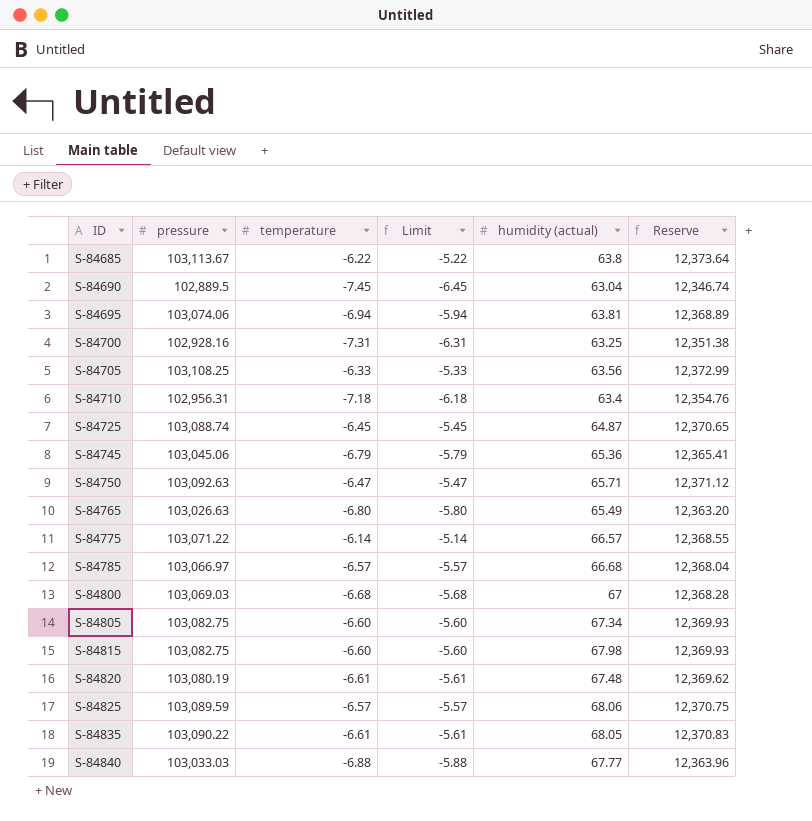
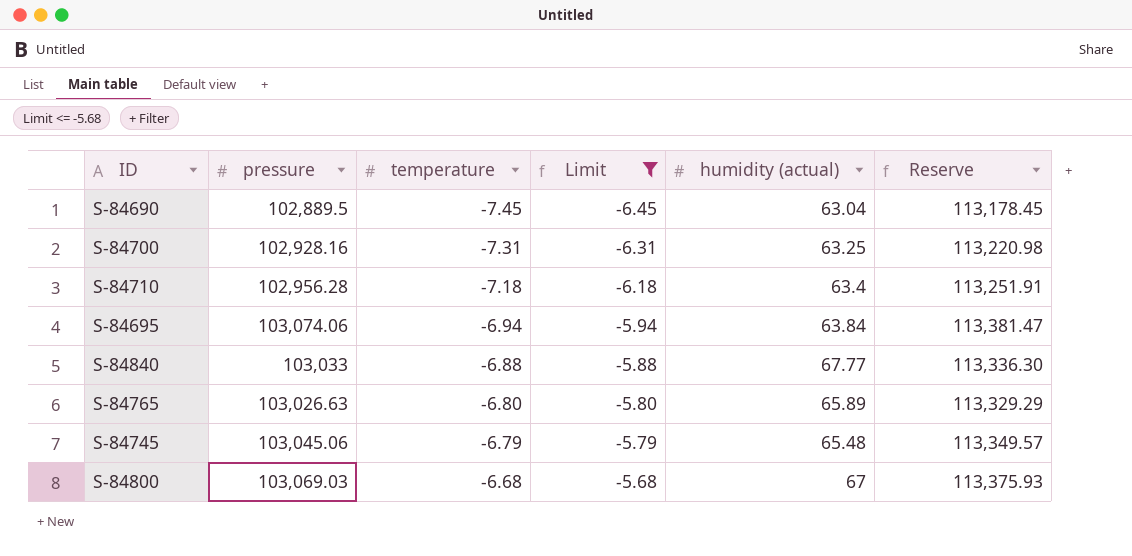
filter: none -> Limit <= -5.68
row order: ID ascending -> temperature ascending
column Reserve | formula: [pressure] * 0.12 -> [pressure] * 1.1
S-84710 | pressure: 102,956.31 -> 102,956.28
S-84695 | humidity (actual): 63.81 -> 63.84
S-84840 | pressure: 103,033.03 -> 103,033
S-84765 | humidity (actual): 65.49 -> 65.89
S-84745 | humidity (actual): 65.36 -> 65.48

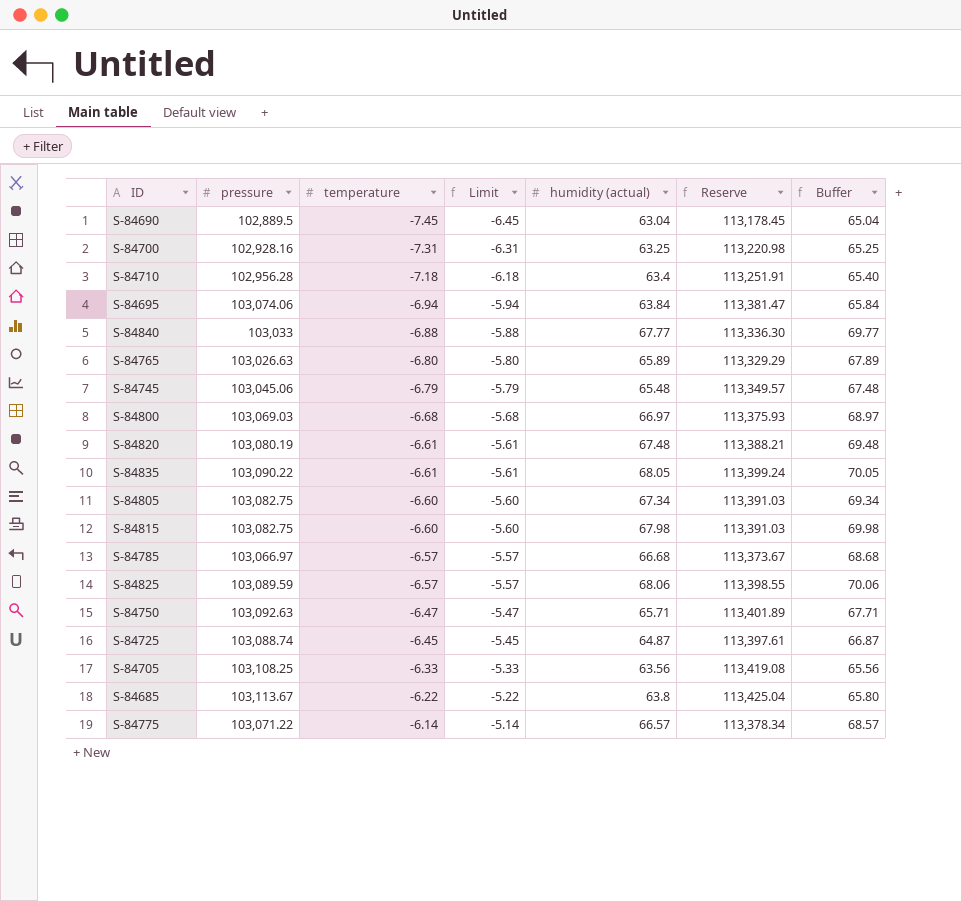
filter: Limit <= -5.68 -> none
column Buffer | formula: none -> [humidity (actual)] + 2
S-84800 | humidity (actual): 67 -> 66.97

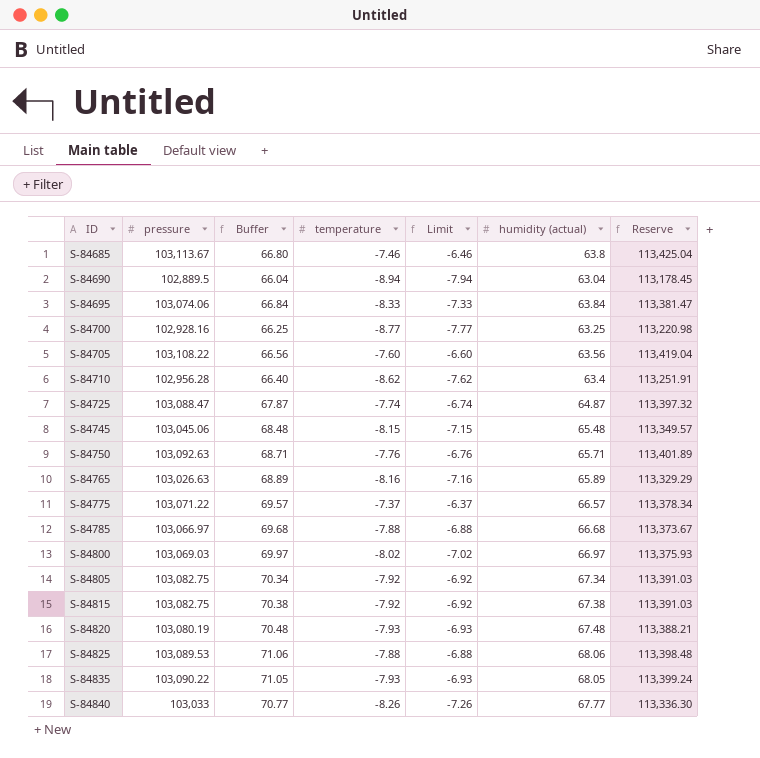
row order: temperature ascending -> ID ascending
column Buffer | formula: [humidity (actual)] + 2 -> [humidity (actual)] + 3
column Buffer | position: 7 -> 3
S-84685 | temperature: -6.22 -> -7.46
S-84685 | Limit: -5.22 -> -6.46
S-84690 | temperature: -7.45 -> -8.94
S-84690 | Limit: -6.45 -> -7.94
S-84695 | temperature: -6.94 -> -8.33
S-84695 | Limit: -5.94 -> -7.33
S-84700 | temperature: -7.31 -> -8.77
S-84700 | Limit: -6.31 -> -7.77
S-84705 | pressure: 103,108.25 -> 103,108.22
S-84705 | temperature: -6.33 -> -7.60
S-84705 | Limit: -5.33 -> -6.60
S-84705 | Reserve: 113,419.08 -> 113,419.04
S-84710 | temperature: -7.18 -> -8.62
S-84710 | Limit: -6.18 -> -7.62
S-84725 | pressure: 103,088.74 -> 103,088.47
S-84725 | temperature: -6.45 -> -7.74
S-84725 | Limit: -5.45 -> -6.74
S-84725 | Reserve: 113,397.61 -> 113,397.32
S-84745 | temperature: -6.79 -> -8.15
S-84745 | Limit: -5.79 -> -7.15
S-84750 | temperature: -6.47 -> -7.76
S-84750 | Limit: -5.47 -> -6.76
S-84765 | temperature: -6.80 -> -8.16
S-84765 | Limit: -5.80 -> -7.16
S-84775 | temperature: -6.14 -> -7.37
S-84775 | Limit: -5.14 -> -6.37
S-84785 | temperature: -6.57 -> -7.88
S-84785 | Limit: -5.57 -> -6.88
S-84800 | temperature: -6.68 -> -8.02
S-84800 | Limit: -5.68 -> -7.02
S-84805 | temperature: -6.60 -> -7.92
S-84805 | Limit: -5.60 -> -6.92
S-84815 | temperature: -6.60 -> -7.92
S-84815 | Limit: -5.60 -> -6.92
S-84815 | humidity (actual): 67.98 -> 67.38
S-84820 | temperature: -6.61 -> -7.93
S-84820 | Limit: -5.61 -> -6.93
S-84825 | pressure: 103,089.59 -> 103,089.53
S-84825 | temperature: -6.57 -> -7.88
S-84825 | Limit: -5.57 -> -6.88
S-84825 | Reserve: 113,398.55 -> 113,398.48
S-84835 | temperature: -6.61 -> -7.93
S-84835 | Limit: -5.61 -> -6.93
S-84840 | temperature: -6.88 -> -8.26
S-84840 | Limit: -5.88 -> -7.26

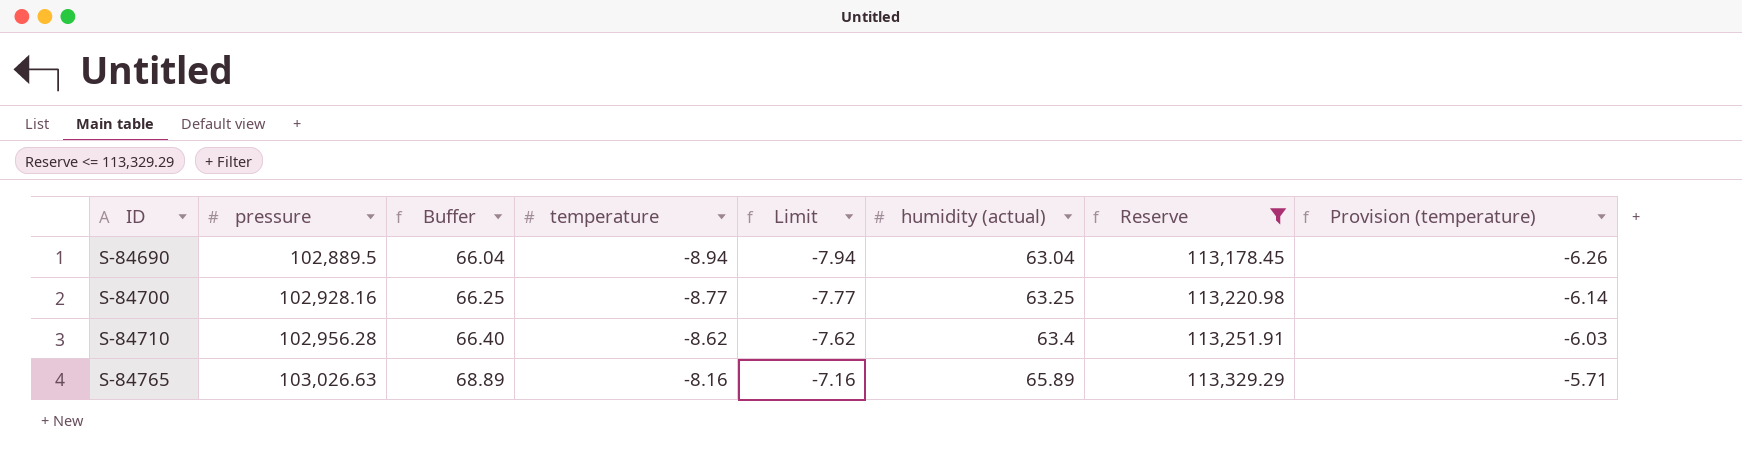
filter: none -> Reserve <= 113,329.29
column Provision (temperature) | formula: none -> [temperature] * 0.7

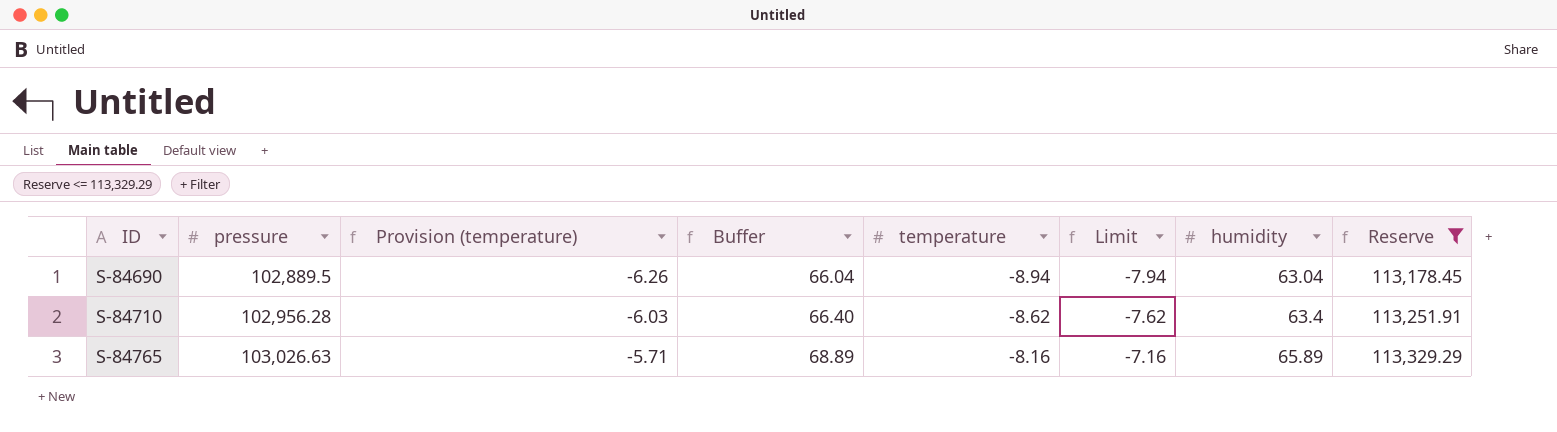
column Provision (temperature) | position: 8 -> 3
column name: humidity (actual) -> humidity
row S-84700: 102,928.16 | 66.25 | -8.77 | -7.77 | 63.25 | 113,220.98 | -6.14 -> none

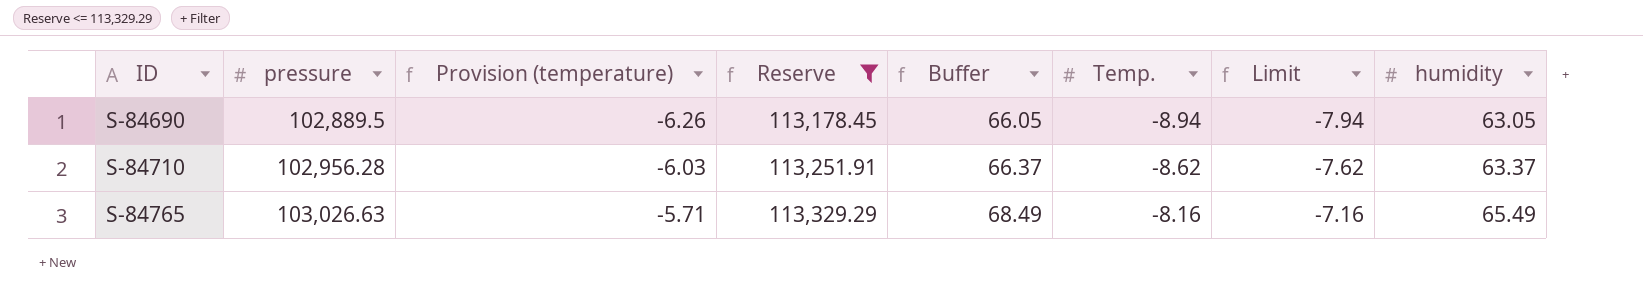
column Reserve | position: 8 -> 4
column name: temperature -> Temp.
S-84690 | Buffer: 66.04 -> 66.05
S-84690 | humidity: 63.04 -> 63.05
S-84710 | Buffer: 66.40 -> 66.37
S-84710 | humidity: 63.4 -> 63.37
S-84765 | Buffer: 68.89 -> 68.49
S-84765 | humidity: 65.89 -> 65.49

